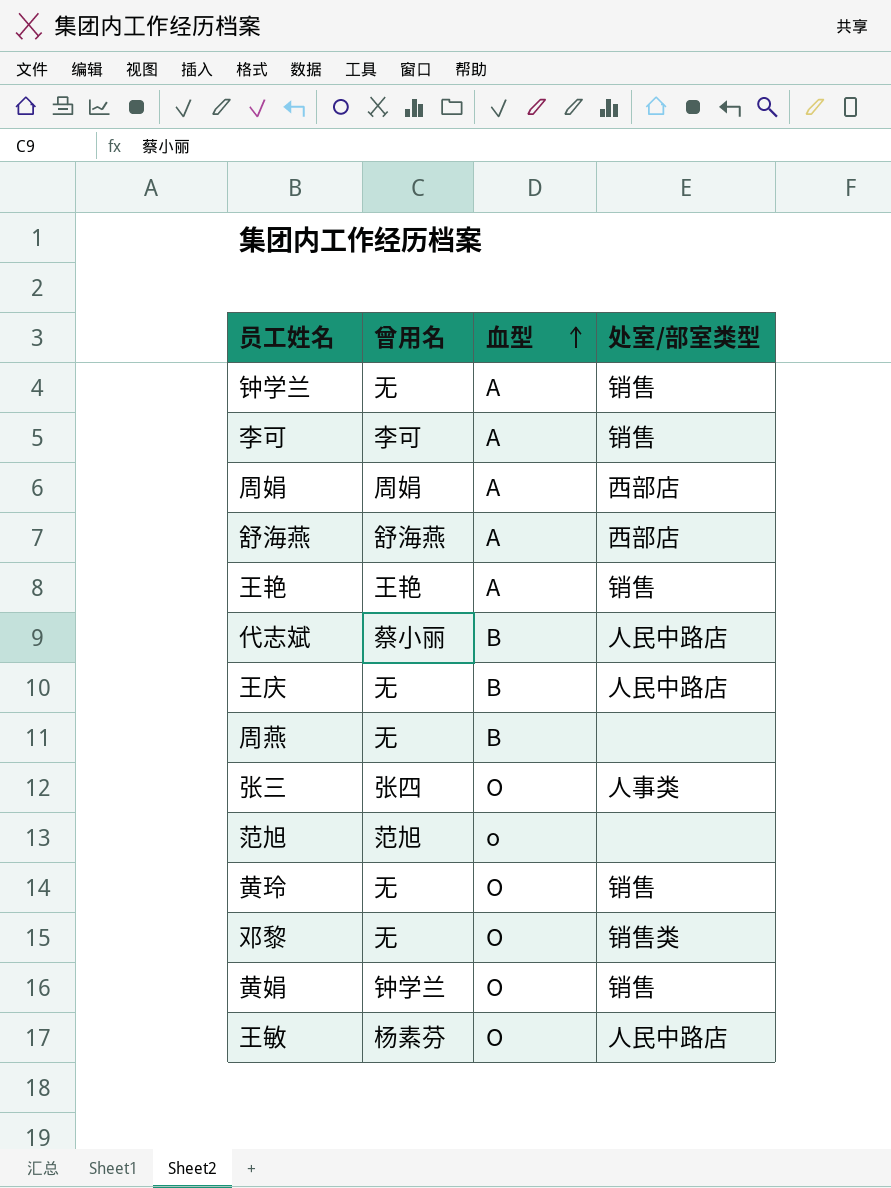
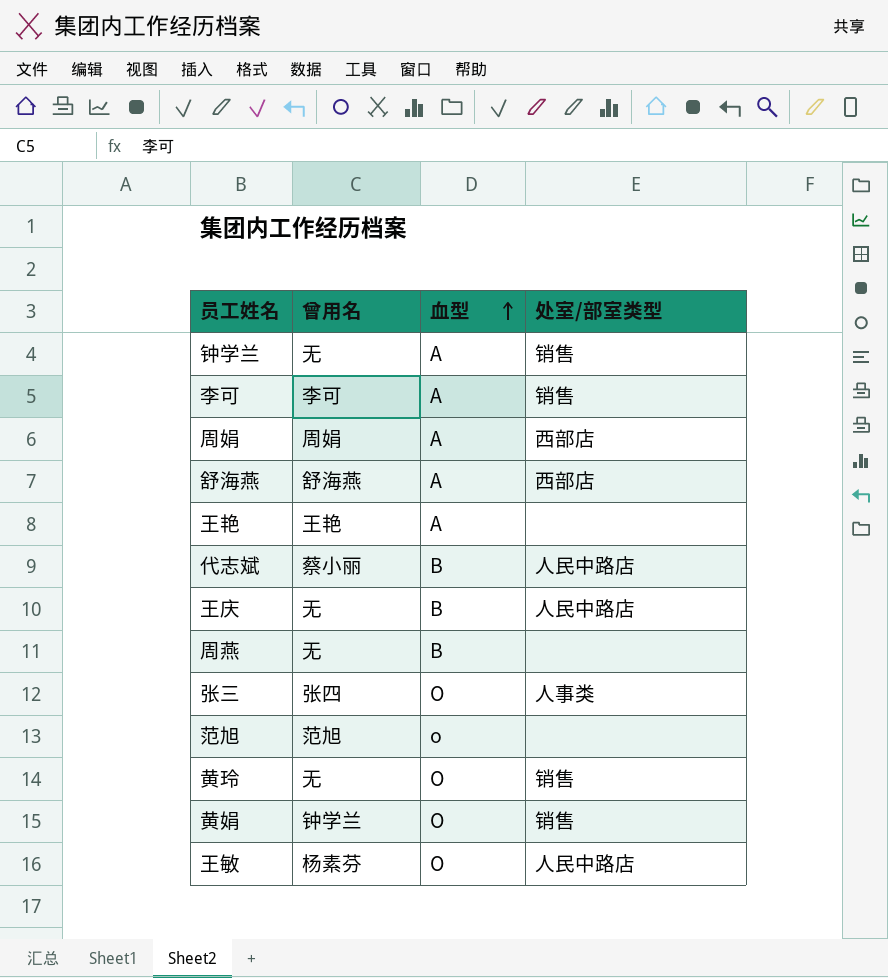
row 邓黎: 无 | O | 销售类 -> none
王艳 | 处室/部室类型: 销售 -> none

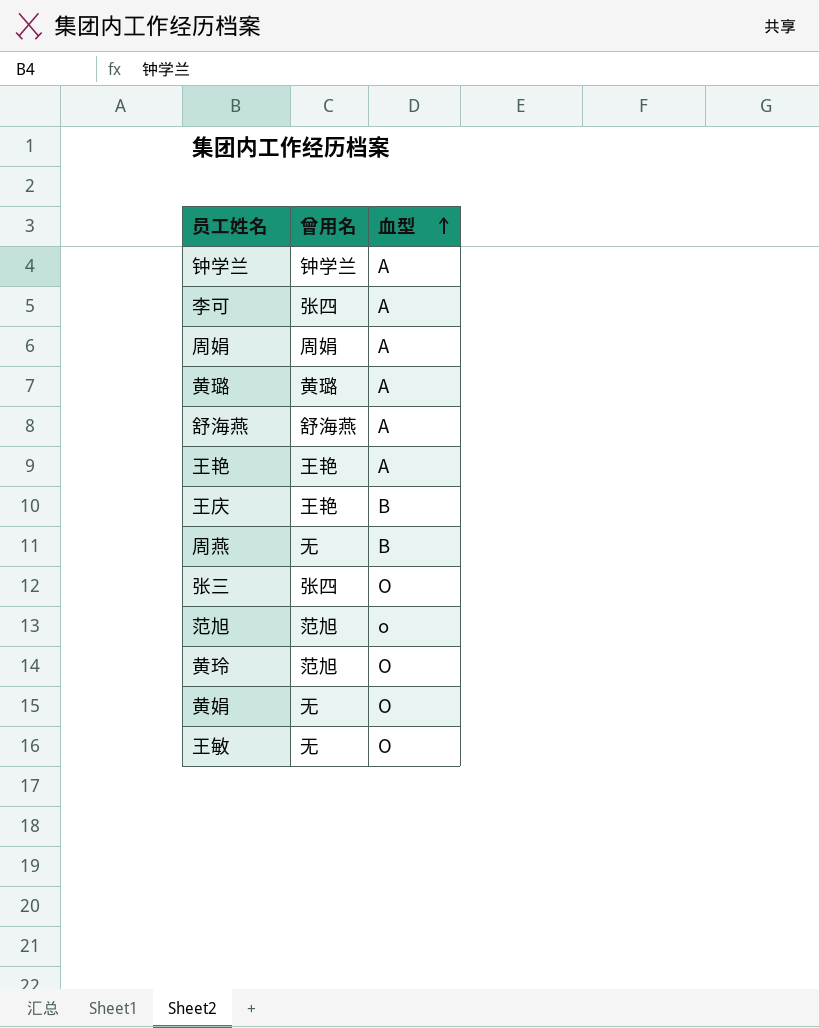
column 处室/部室类型 | position: 4 -> none
row 代志斌: 蔡小丽 | B | 人民中路店 -> none
钟学兰 | 曾用名: 无 -> 钟学兰
李可 | 曾用名: 李可 -> 张四
row 黄璐: none -> 黄璐 | A
王庆 | 曾用名: 无 -> 王艳
黄玲 | 曾用名: 无 -> 范旭
黄娟 | 曾用名: 钟学兰 -> 无
王敏 | 曾用名: 杨素芬 -> 无

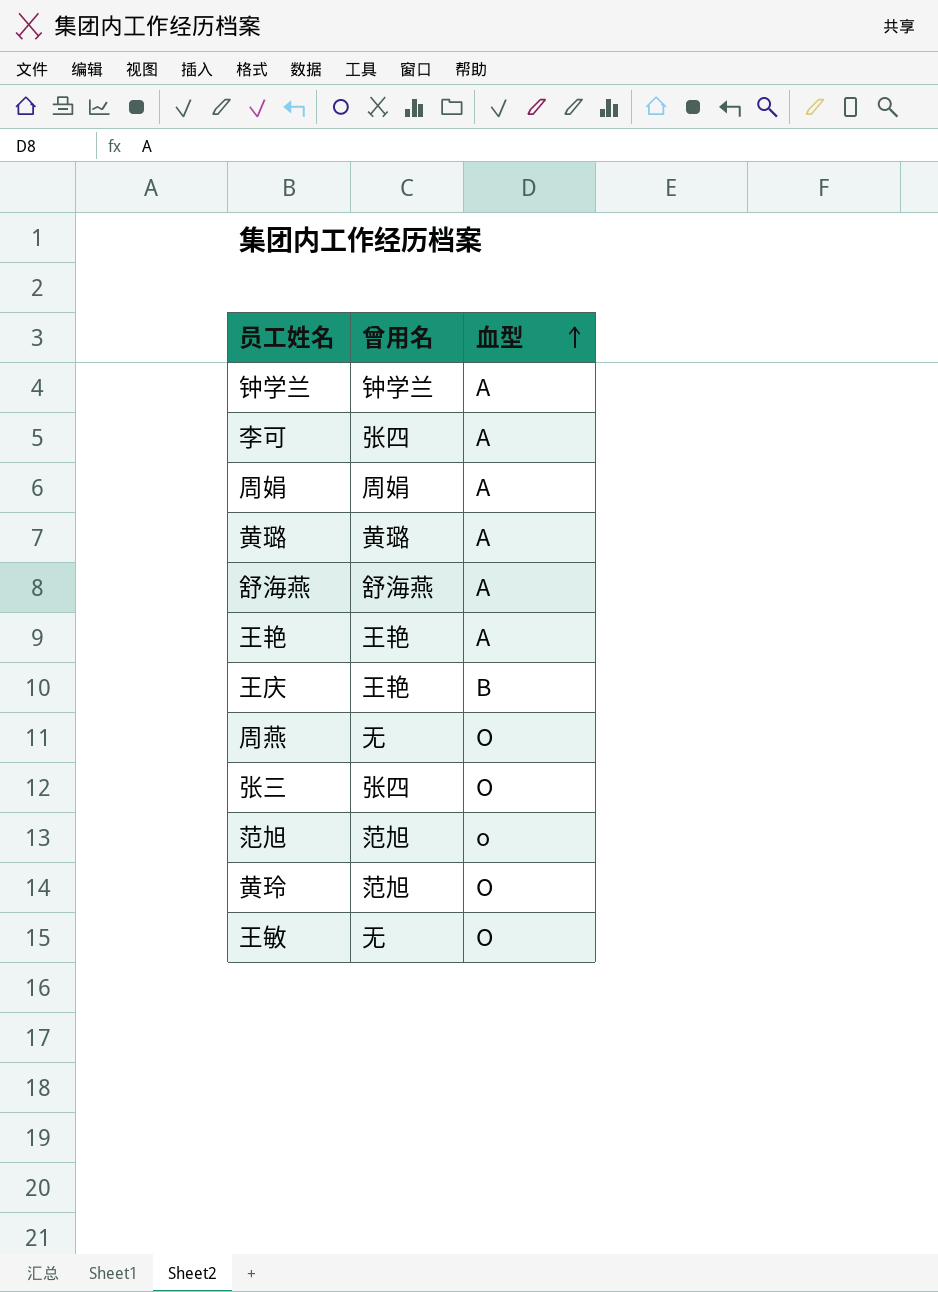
row 黄娟: 无 | O -> none
周燕 | 血型: B -> O

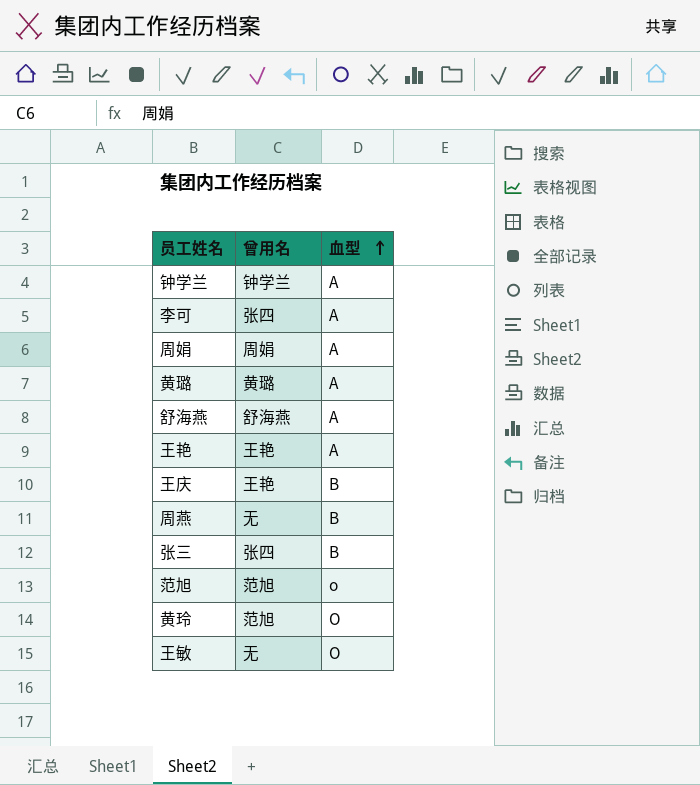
周燕 | 血型: O -> B
张三 | 血型: O -> B

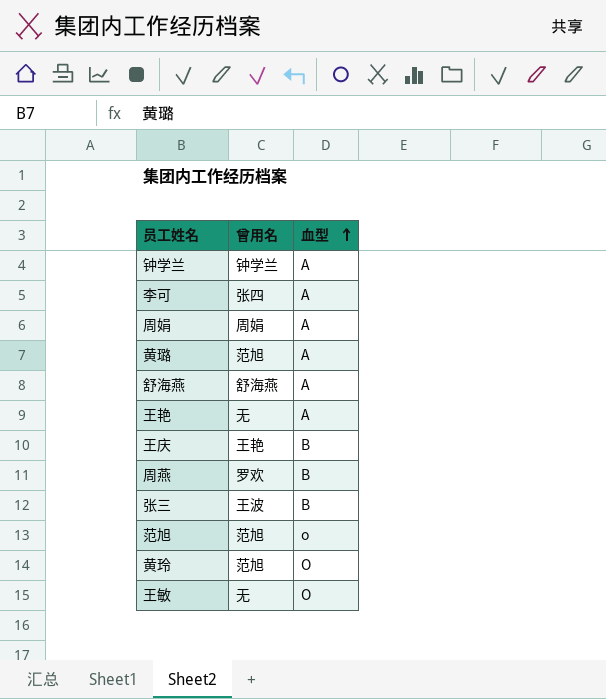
黄璐 | 曾用名: 黄璐 -> 范旭
王艳 | 曾用名: 王艳 -> 无
周燕 | 曾用名: 无 -> 罗欢
张三 | 曾用名: 张四 -> 王波

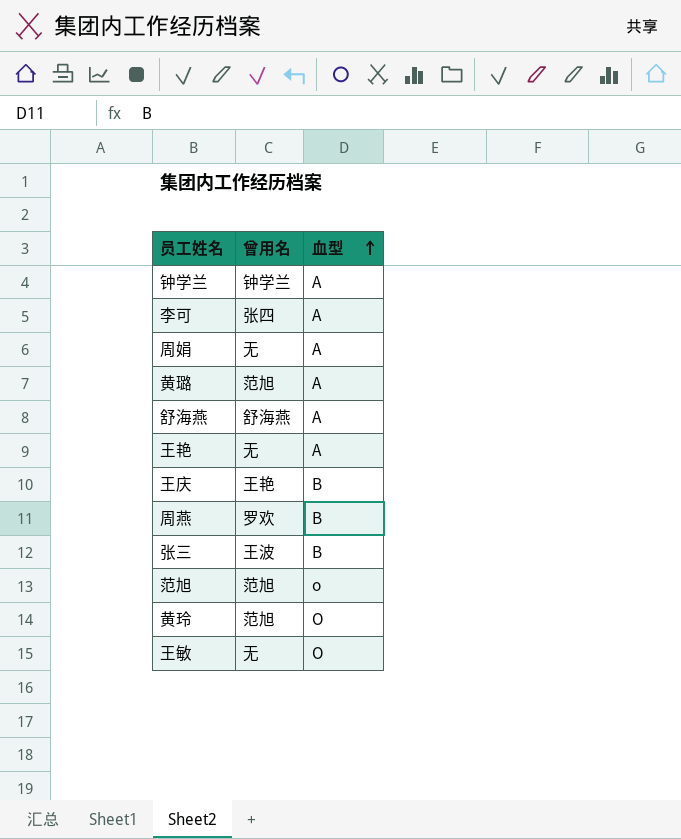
周娟 | 曾用名: 周娟 -> 无

